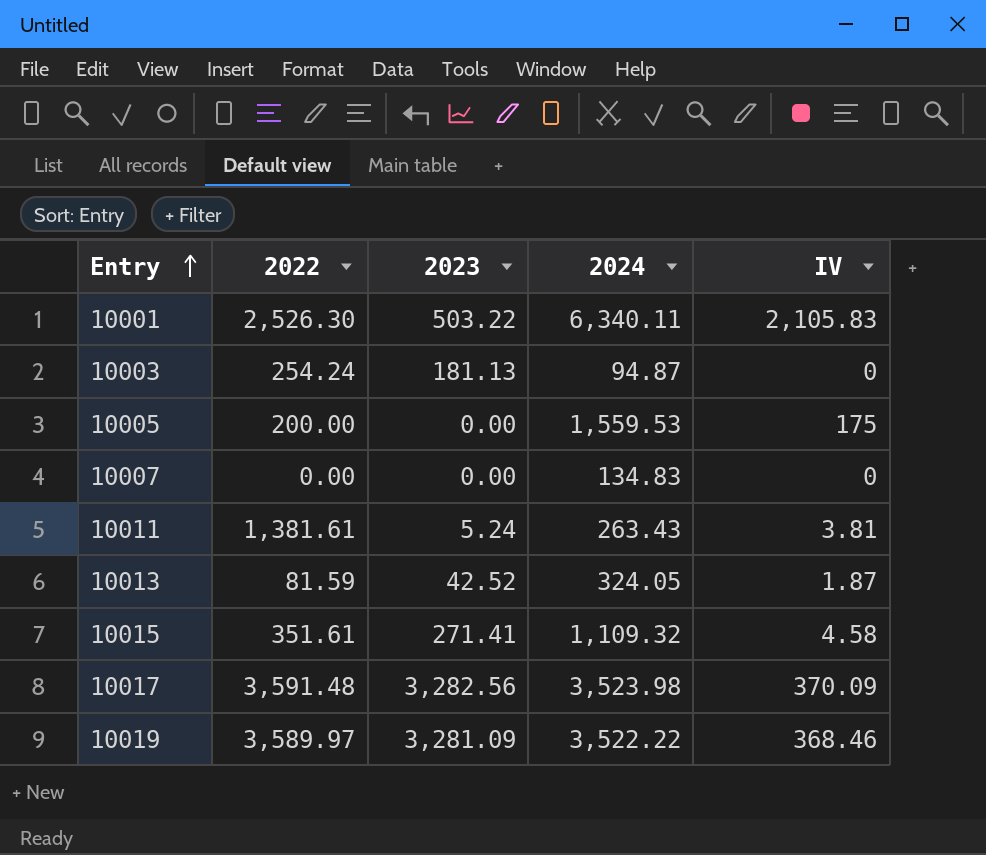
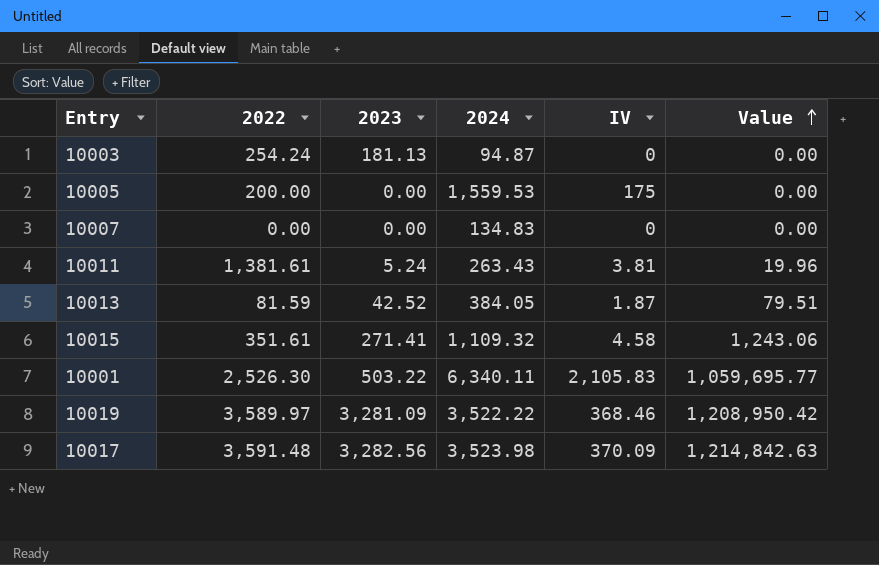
row order: Entry ascending -> Value ascending
column Value | formula: none -> [2023] * [IV]
10013 | 2024: 324.05 -> 384.05

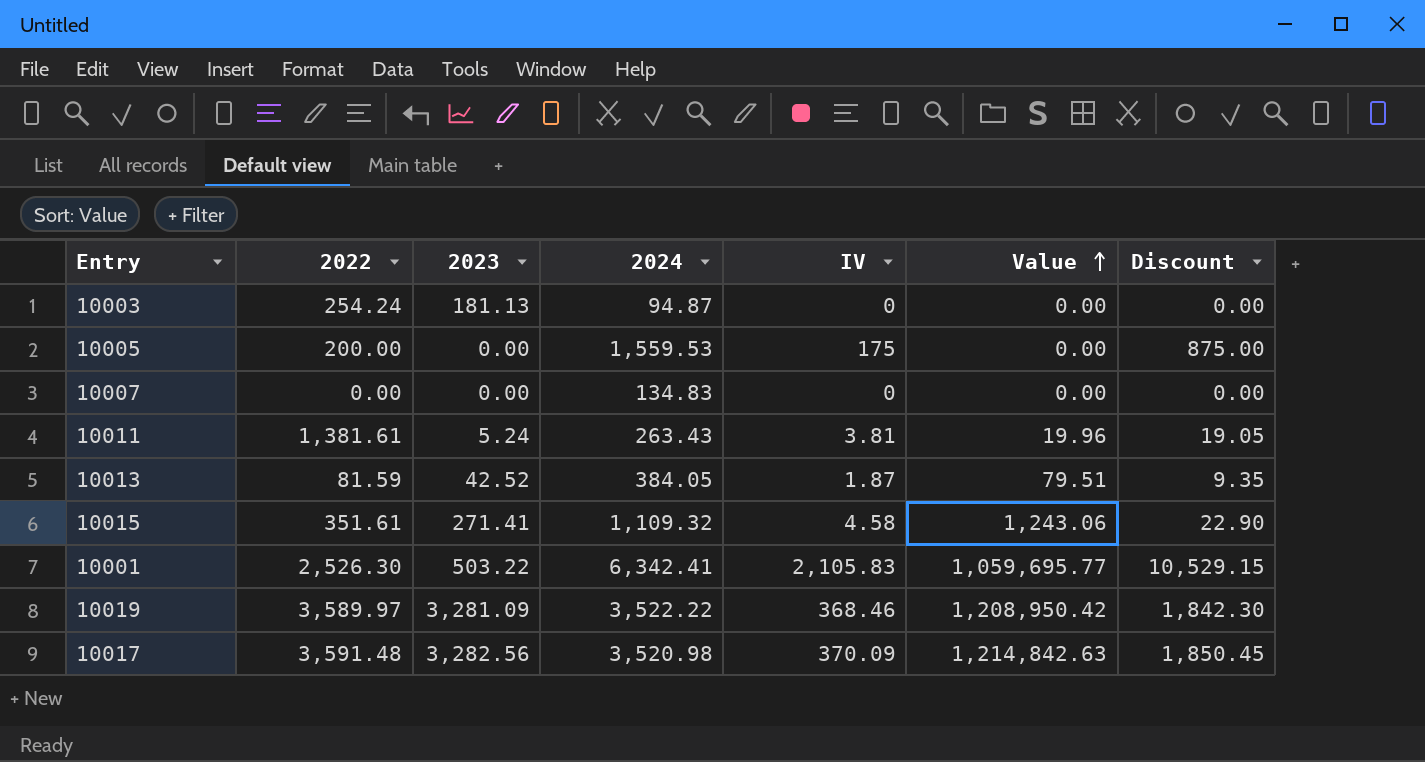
column Discount | formula: none -> [IV] * 5
10001 | 2024: 6,340.11 -> 6,342.41
10017 | 2024: 3,523.98 -> 3,520.98

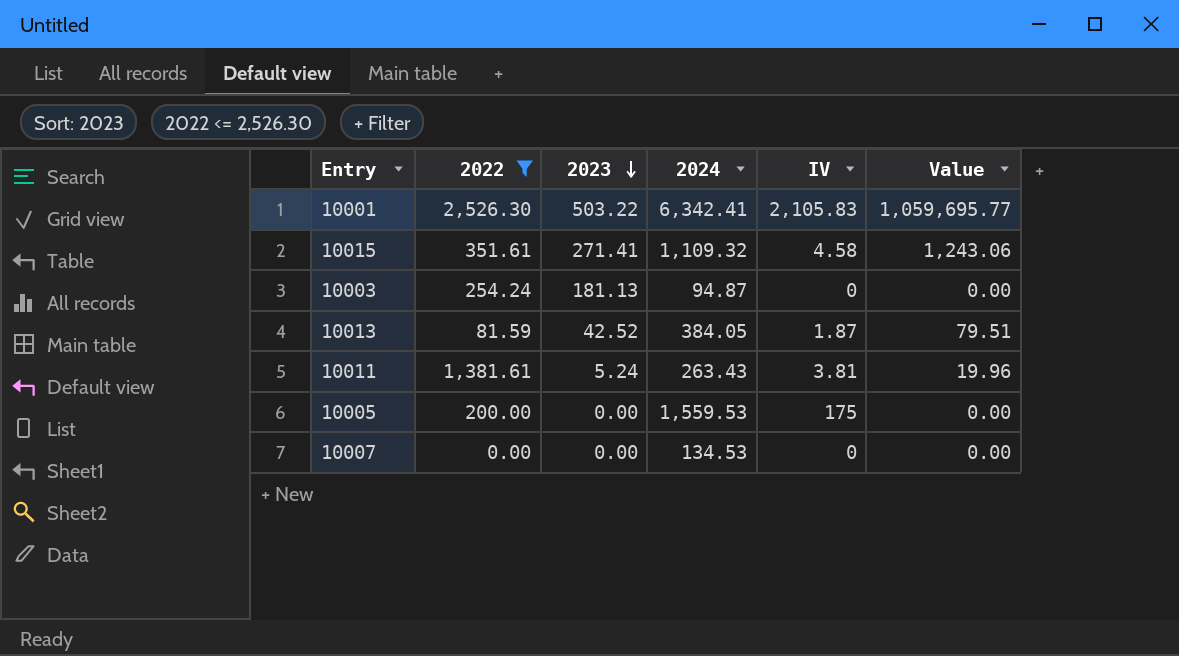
filter: none -> 2022 <= 2,526.30
row order: Value ascending -> 2023 descending
column Discount | formula: [IV] * 5 -> none
10007 | 2024: 134.83 -> 134.53

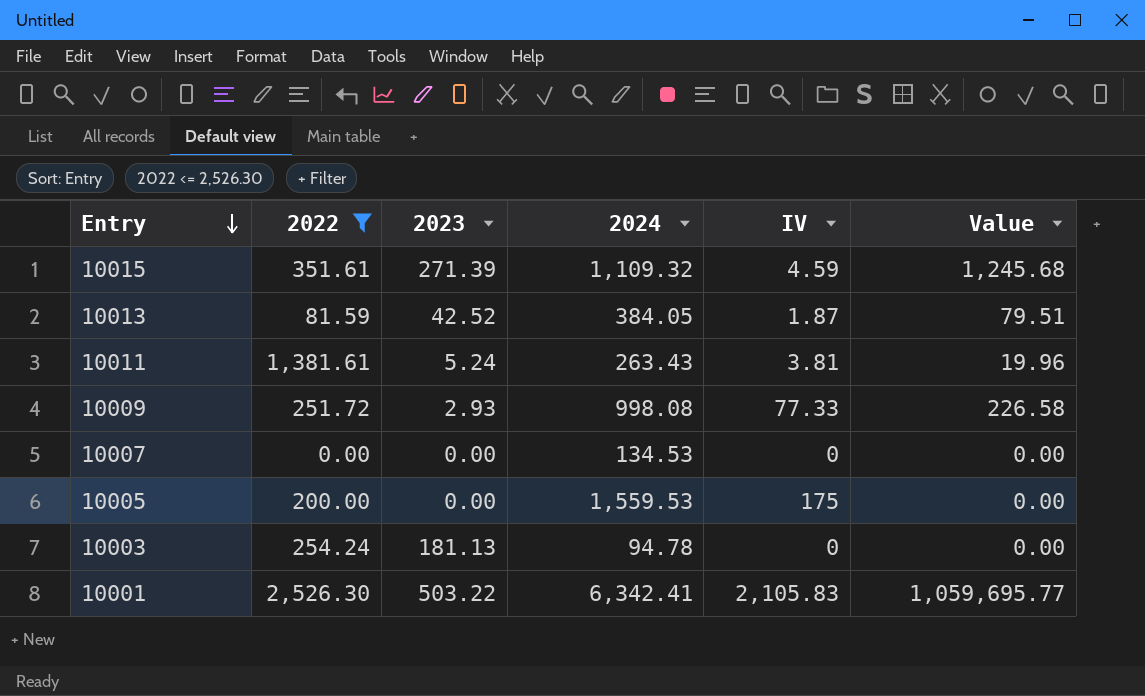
row order: 2023 descending -> Entry descending
10015 | 2023: 271.41 -> 271.39
10015 | IV: 4.58 -> 4.59
10015 | Value: 1,243.06 -> 1,245.68
row 10009: none -> 251.72 | 2.93 | 998.08 | 77.33 | 226.58
10003 | 2024: 94.87 -> 94.78

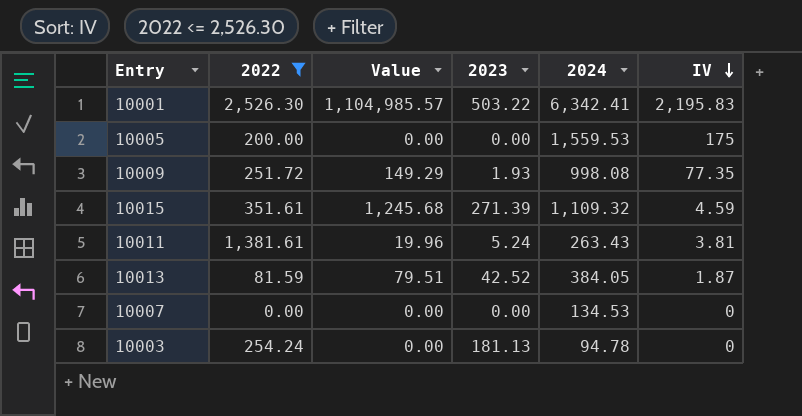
row order: Entry descending -> IV descending
column Value | position: 6 -> 3
10001 | Value: 1,059,695.77 -> 1,104,985.57
10001 | IV: 2,105.83 -> 2,195.83
10009 | Value: 226.58 -> 149.29
10009 | 2023: 2.93 -> 1.93
10009 | IV: 77.33 -> 77.35

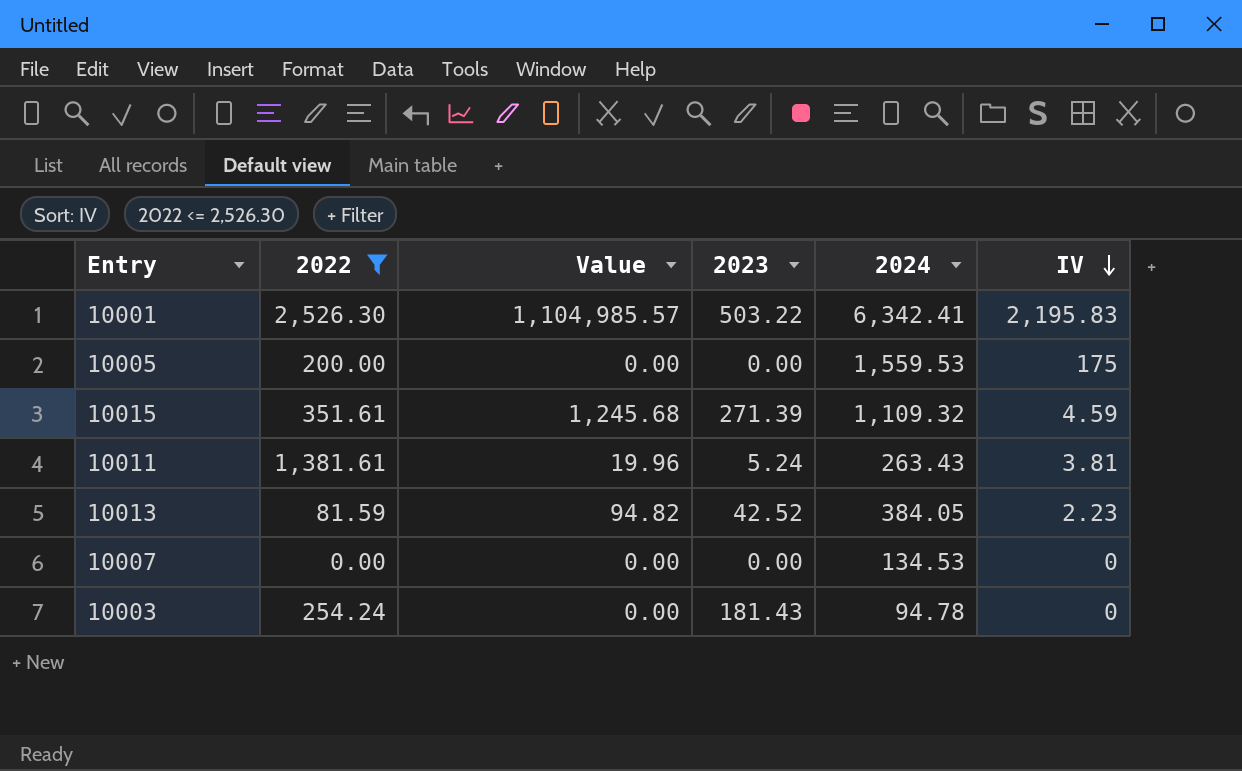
row 10009: 251.72 | 149.29 | 1.93 | 998.08 | 77.35 -> none
10013 | Value: 79.51 -> 94.82
10013 | IV: 1.87 -> 2.23
10003 | 2023: 181.13 -> 181.43

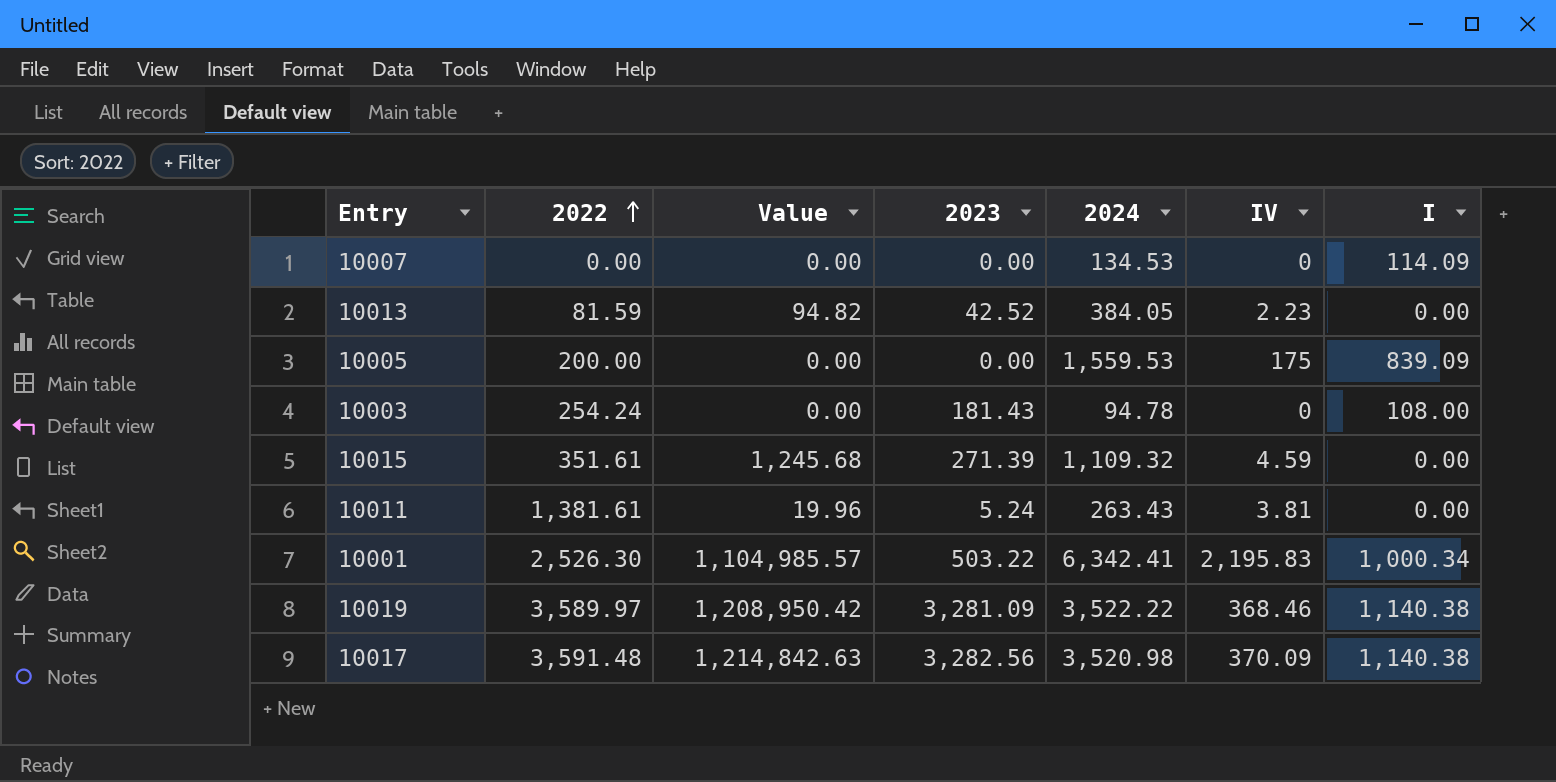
filter: 2022 <= 2,526.30 -> none
row order: IV descending -> 2022 ascending
column I | position: none -> 7

